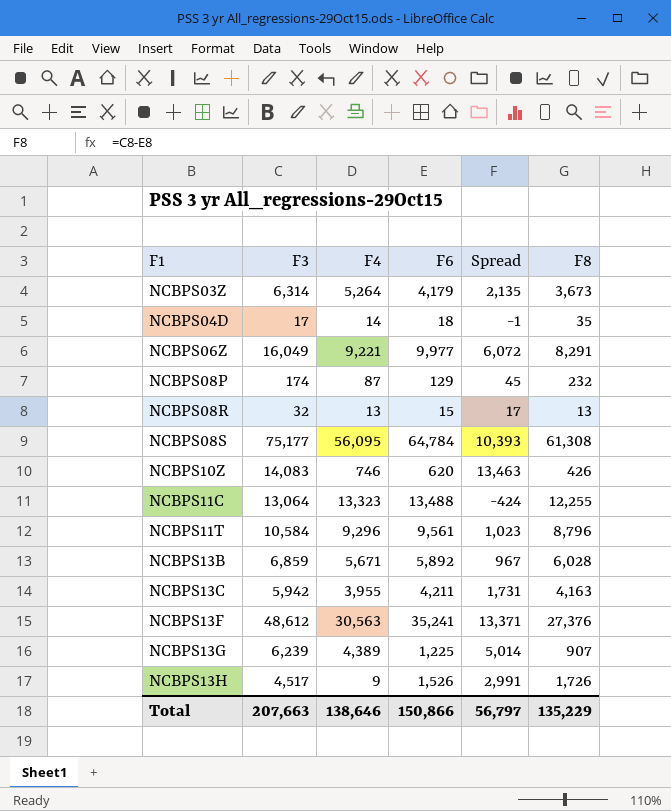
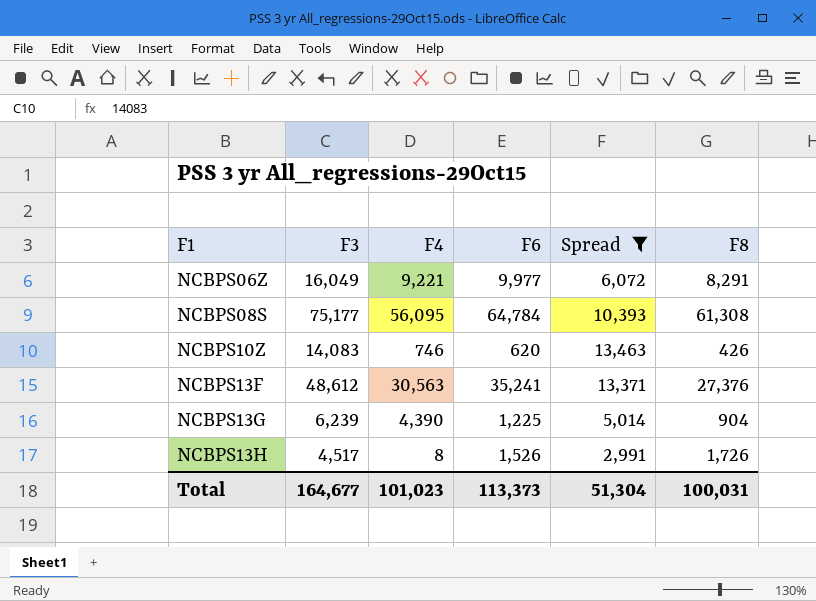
filter: none -> Spread >= 2,991
NCBPS13G | F4: 4,389 -> 4,390
NCBPS13G | F8: 907 -> 904
NCBPS13H | F4: 9 -> 8
Total | F3: 207,663 -> 164,677
Total | F4: 138,646 -> 101,023
Total | F6: 150,866 -> 113,373
Total | Spread: 56,797 -> 51,304
Total | F8: 135,229 -> 100,031

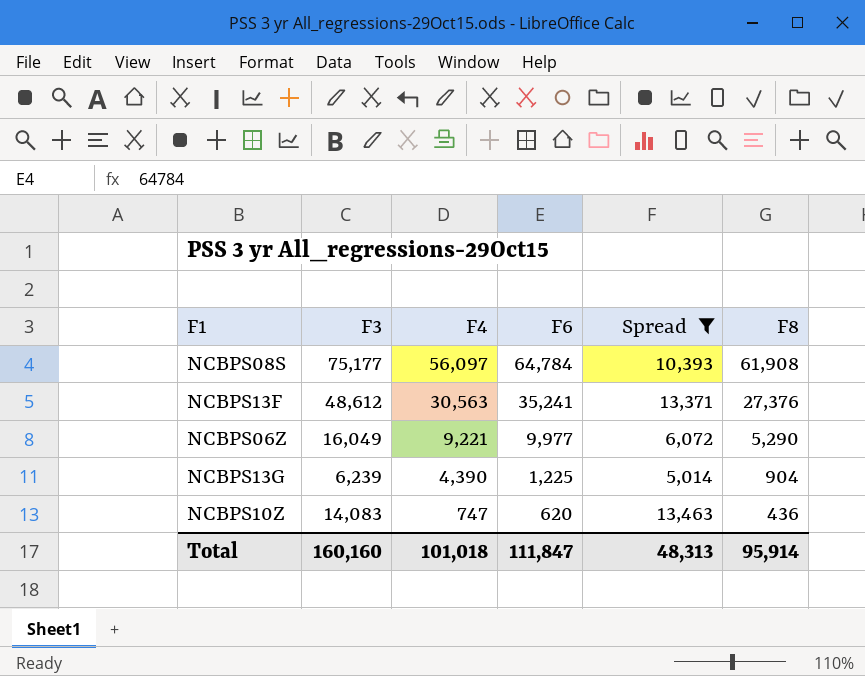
row order: F1 ascending -> F4 descending
row NCBPS13H: 4,517 | 8 | 1,526 | 2,991 | 1,726 -> none
NCBPS08S | F4: 56,095 -> 56,097
NCBPS08S | F8: 61,308 -> 61,908
NCBPS06Z | F8: 8,291 -> 5,290
NCBPS10Z | F4: 746 -> 747
NCBPS10Z | F8: 426 -> 436
Total | F3: 164,677 -> 160,160
Total | F4: 101,023 -> 101,018
Total | F6: 113,373 -> 111,847
Total | Spread: 51,304 -> 48,313
Total | F8: 100,031 -> 95,914

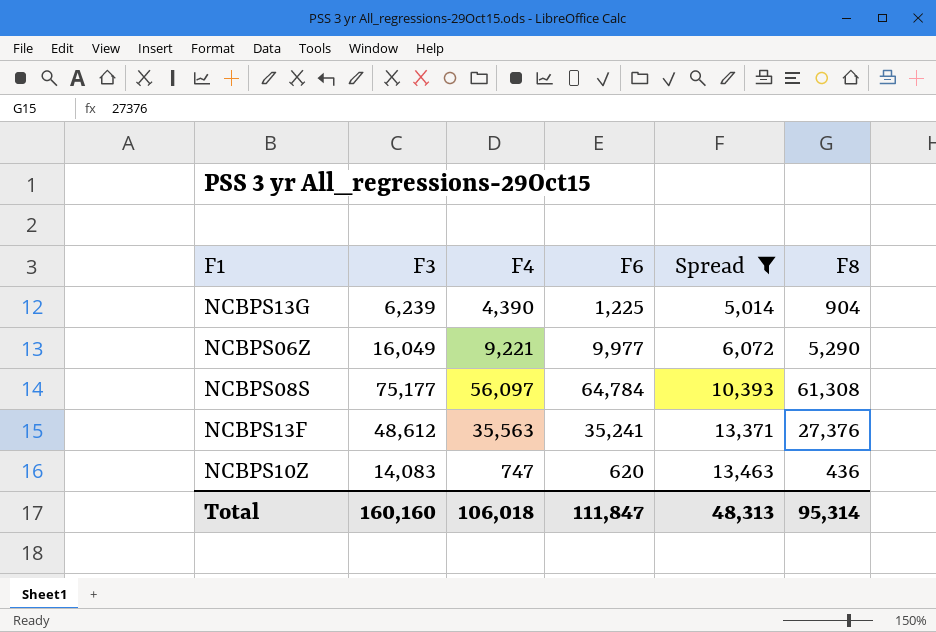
row order: F4 descending -> Spread ascending
NCBPS08S | F8: 61,908 -> 61,308
NCBPS13F | F4: 30,563 -> 35,563
Total | F4: 101,018 -> 106,018
Total | F8: 95,914 -> 95,314

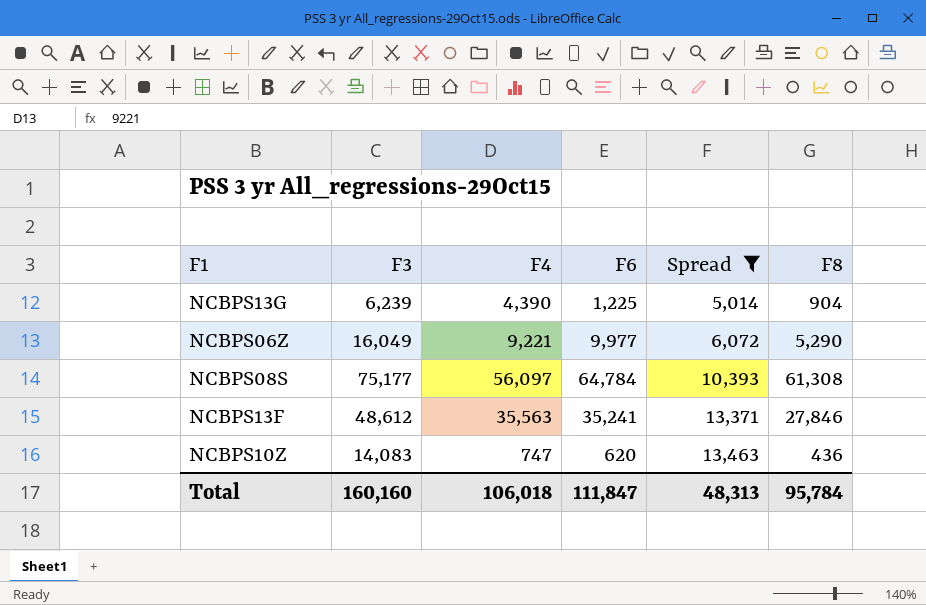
NCBPS13F | F8: 27,376 -> 27,846
Total | F8: 95,314 -> 95,784

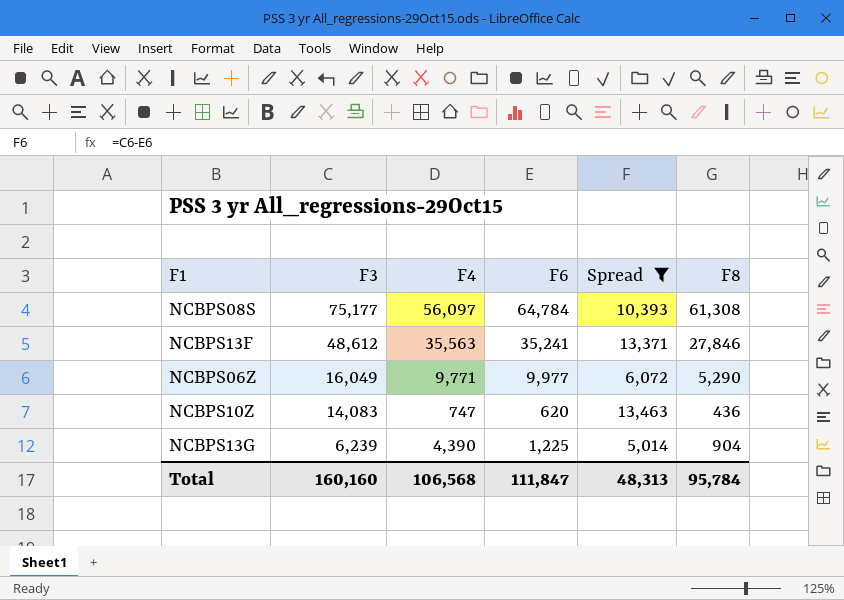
row order: Spread ascending -> F3 descending
NCBPS06Z | F4: 9,221 -> 9,771
Total | F4: 106,018 -> 106,568

